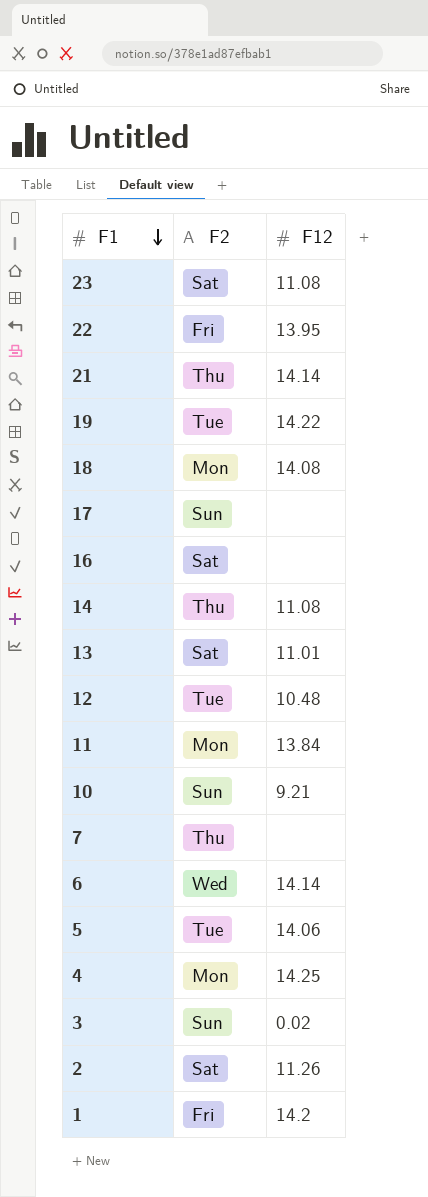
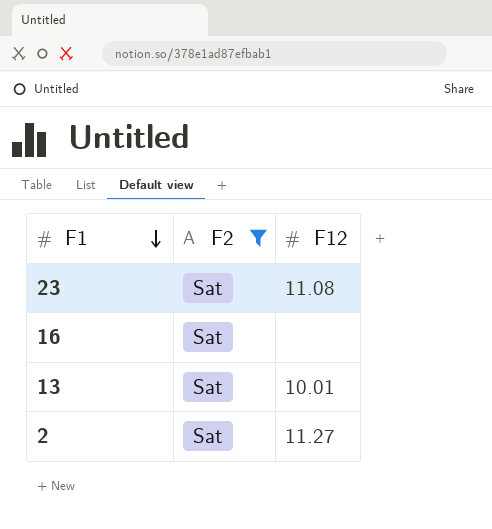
filter: none -> F2 = Sat
13 | F12: 11.01 -> 10.01
2 | F12: 11.26 -> 11.27

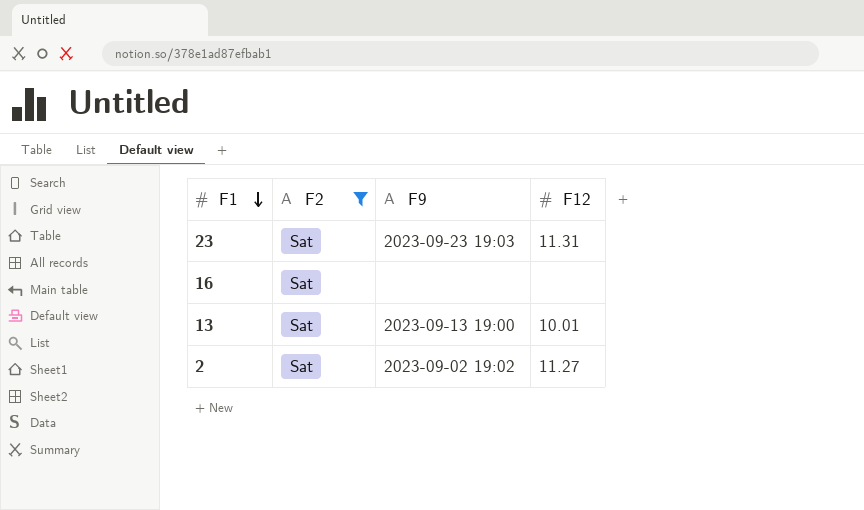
column F9 | position: none -> 3
23 | F12: 11.08 -> 11.31

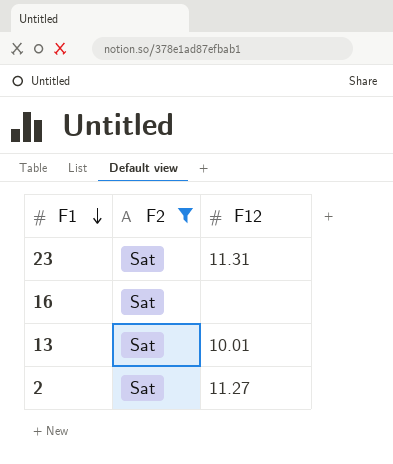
column F9 | position: 3 -> none

